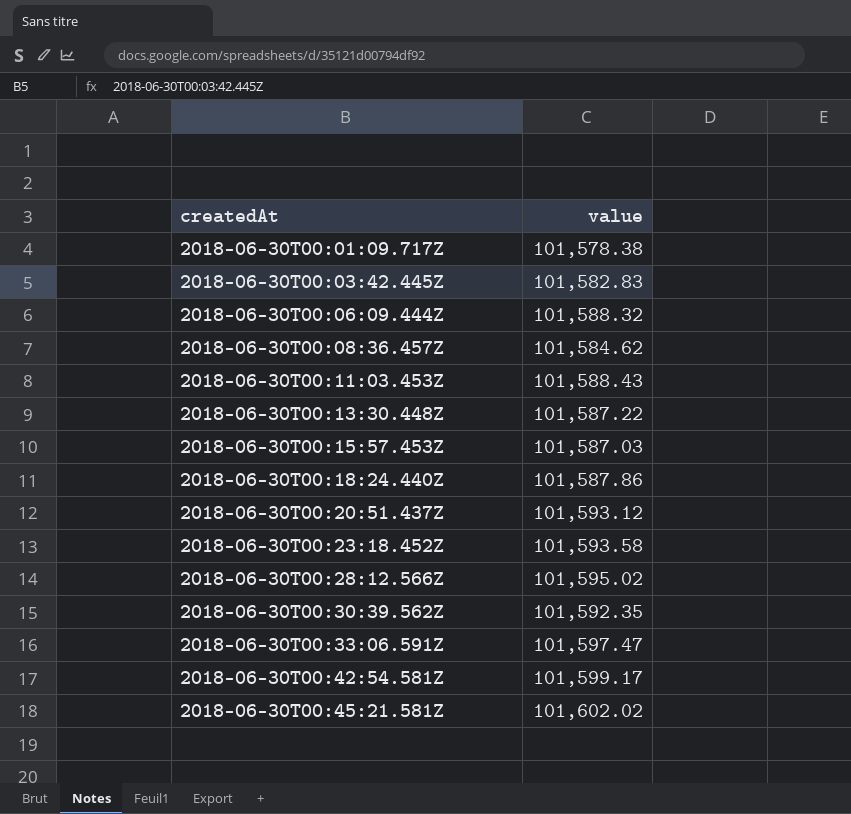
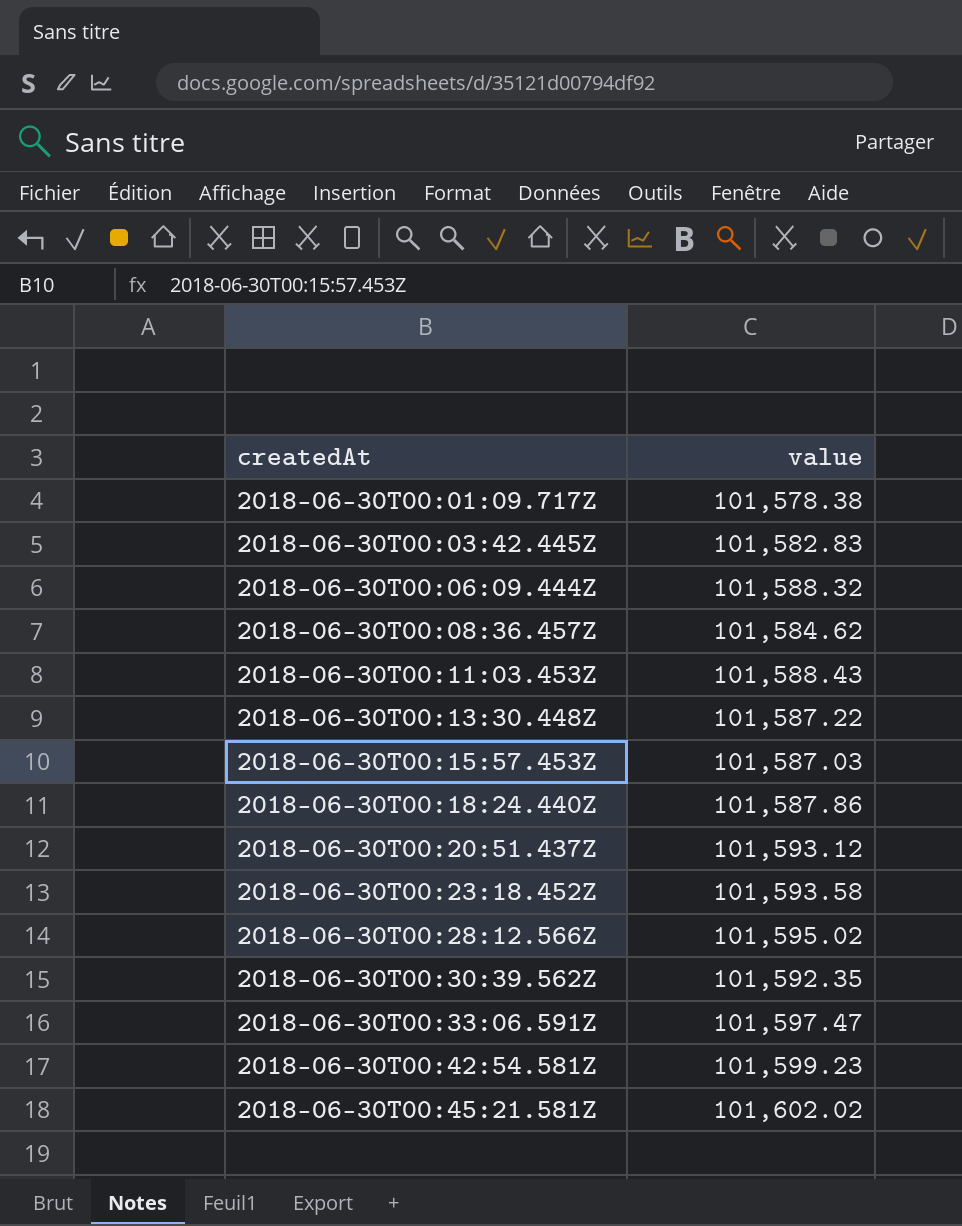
2018-06-30T00:42:54.581Z | value: 101,599.17 -> 101,599.23

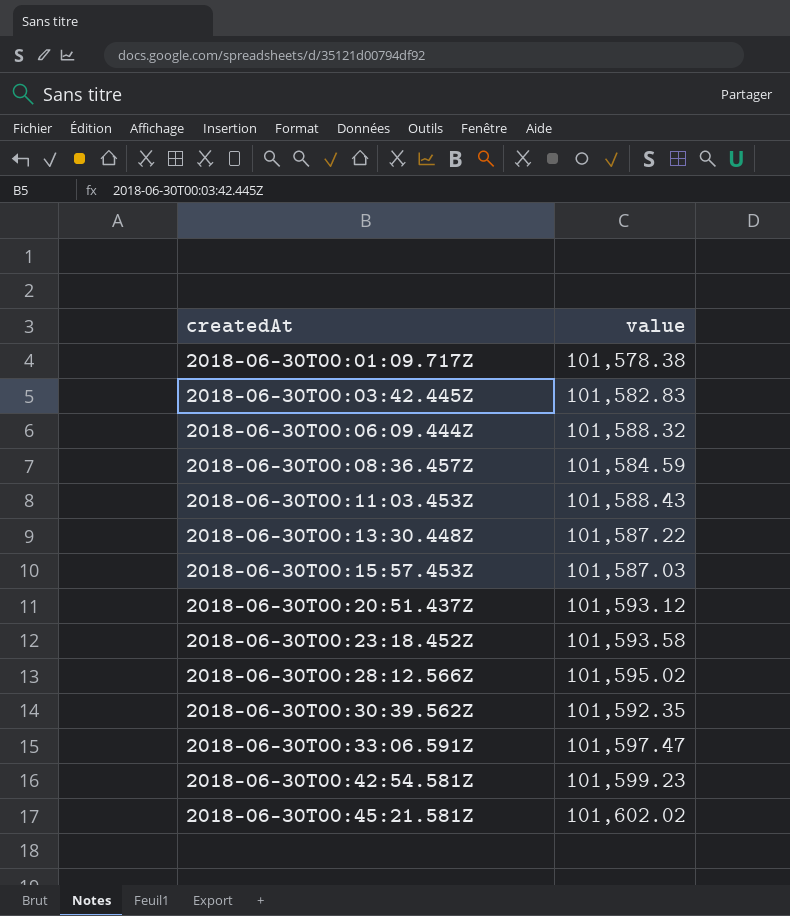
row 2018-06-30T00:18:24.440Z: 101,587.86 -> none
2018-06-30T00:08:36.457Z | value: 101,584.62 -> 101,584.59

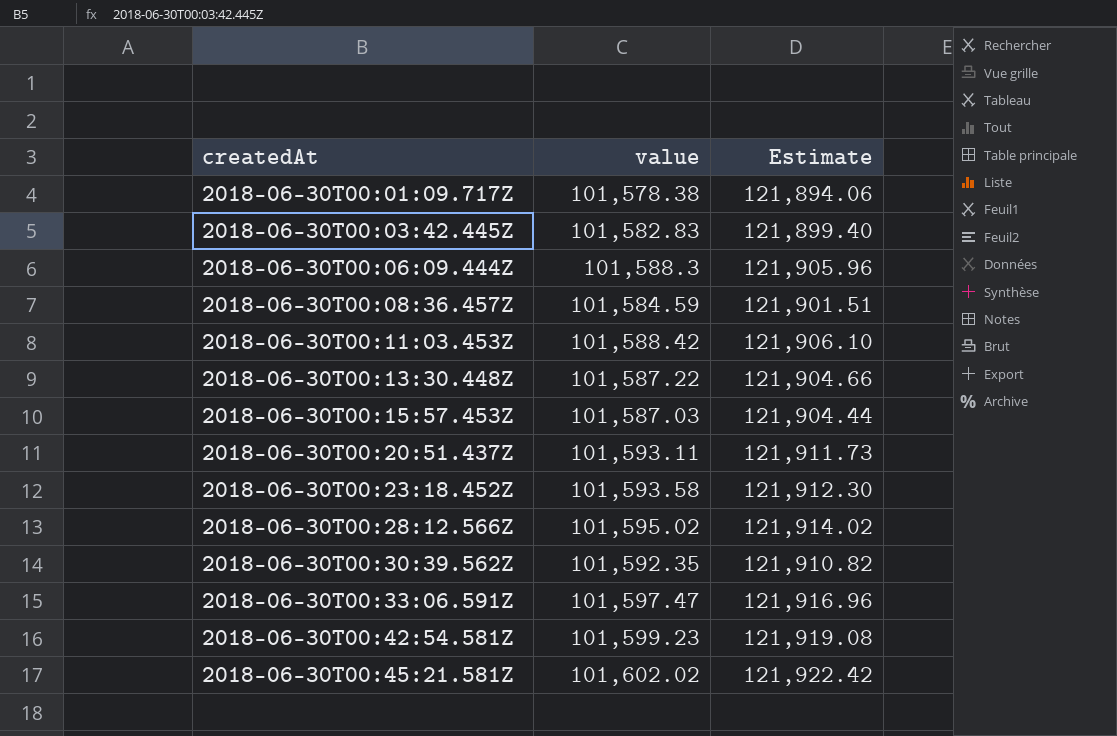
column Estimate | formula: none -> [value] * 1.2
2018-06-30T00:06:09.444Z | value: 101,588.32 -> 101,588.3
2018-06-30T00:11:03.453Z | value: 101,588.43 -> 101,588.42
2018-06-30T00:20:51.437Z | value: 101,593.12 -> 101,593.11

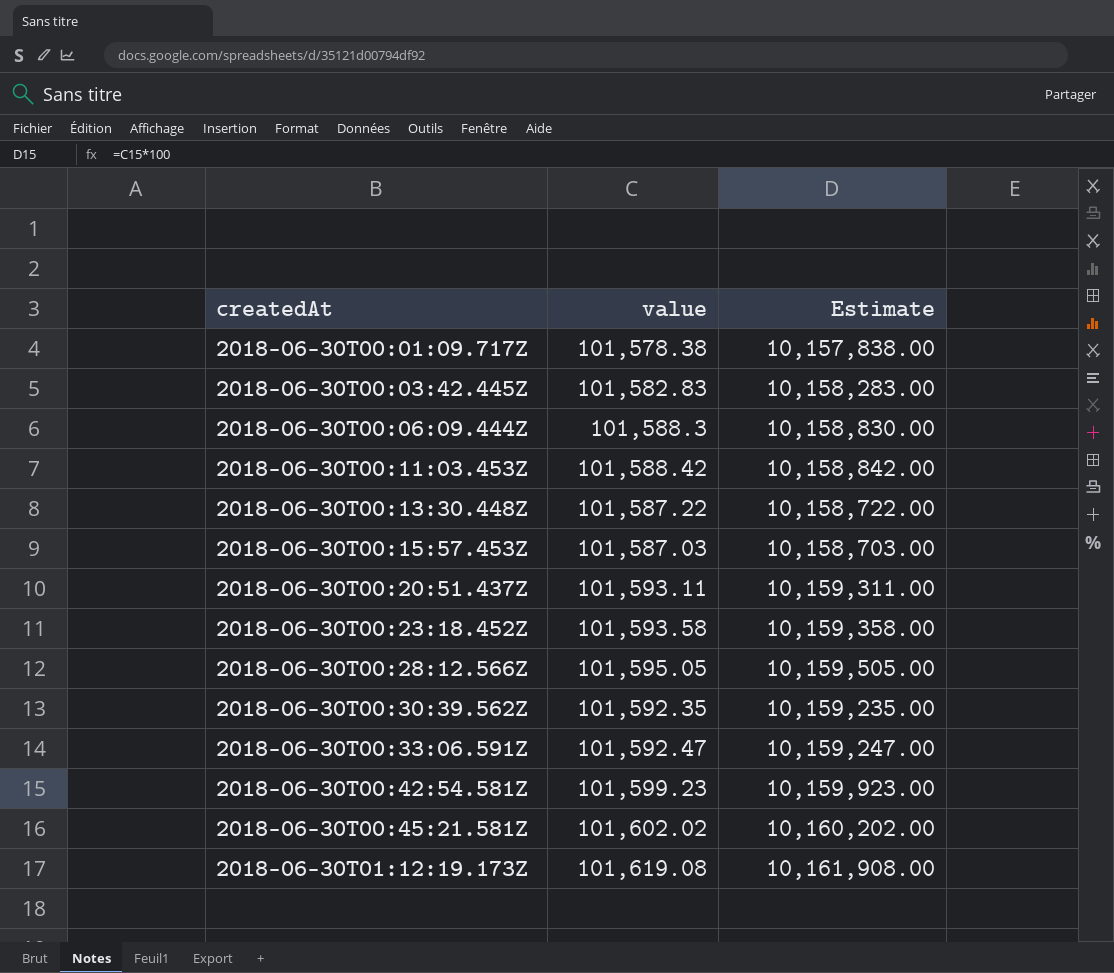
column Estimate | formula: [value] * 1.2 -> [value] * 100
row 2018-06-30T00:08:36.457Z: 101,584.59 | 121,901.51 -> none
2018-06-30T00:28:12.566Z | value: 101,595.02 -> 101,595.05
2018-06-30T00:33:06.591Z | value: 101,597.47 -> 101,592.47
row 2018-06-30T01:12:19.173Z: none -> 101,619.08 | 10,161,908.00

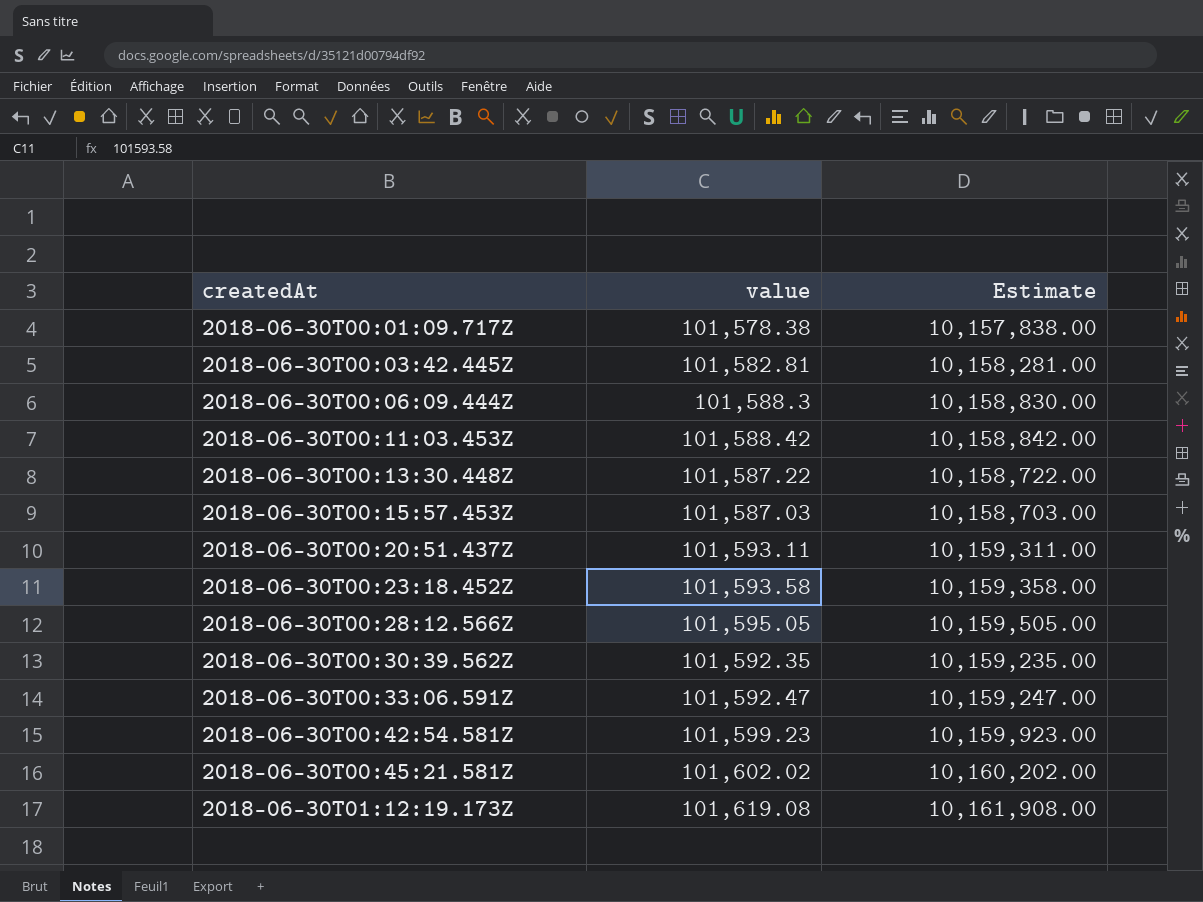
2018-06-30T00:03:42.445Z | value: 101,582.83 -> 101,582.81
2018-06-30T00:03:42.445Z | Estimate: 10,158,283.00 -> 10,158,281.00

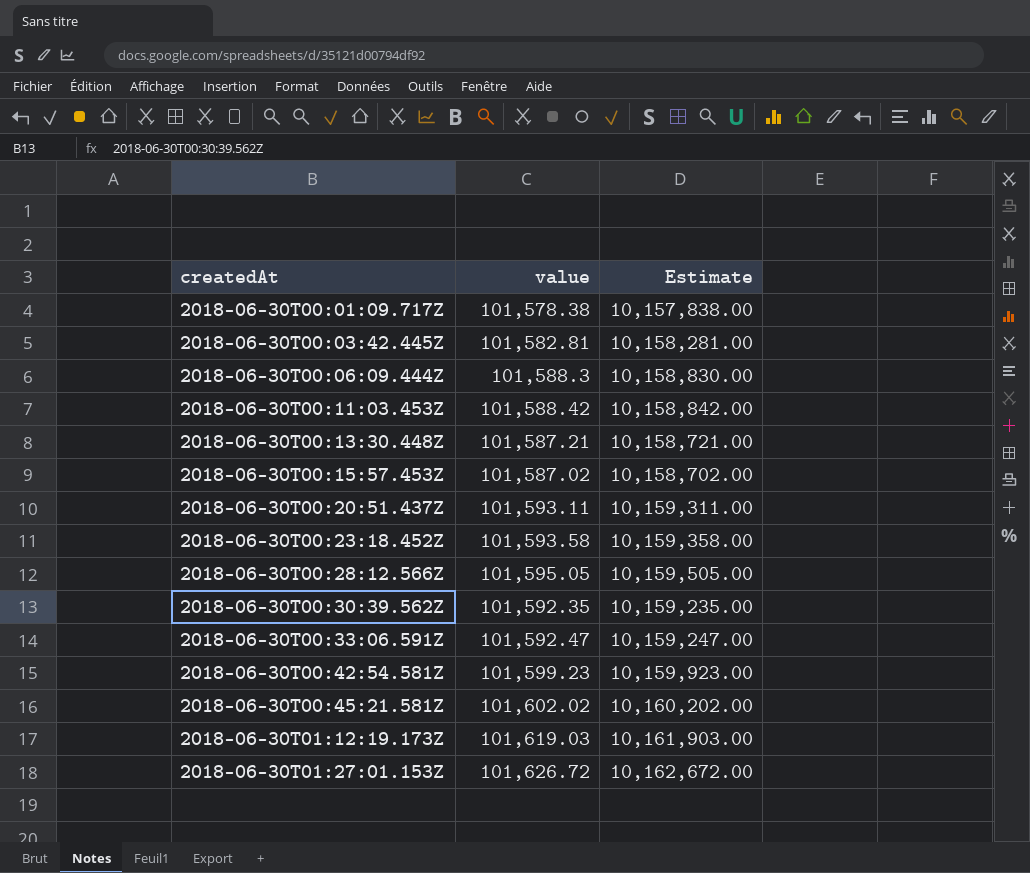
2018-06-30T00:13:30.448Z | value: 101,587.22 -> 101,587.21
2018-06-30T00:13:30.448Z | Estimate: 10,158,722.00 -> 10,158,721.00
2018-06-30T00:15:57.453Z | value: 101,587.03 -> 101,587.02
2018-06-30T00:15:57.453Z | Estimate: 10,158,703.00 -> 10,158,702.00
2018-06-30T01:12:19.173Z | value: 101,619.08 -> 101,619.03
2018-06-30T01:12:19.173Z | Estimate: 10,161,908.00 -> 10,161,903.00
row 2018-06-30T01:27:01.153Z: none -> 101,626.72 | 10,162,672.00

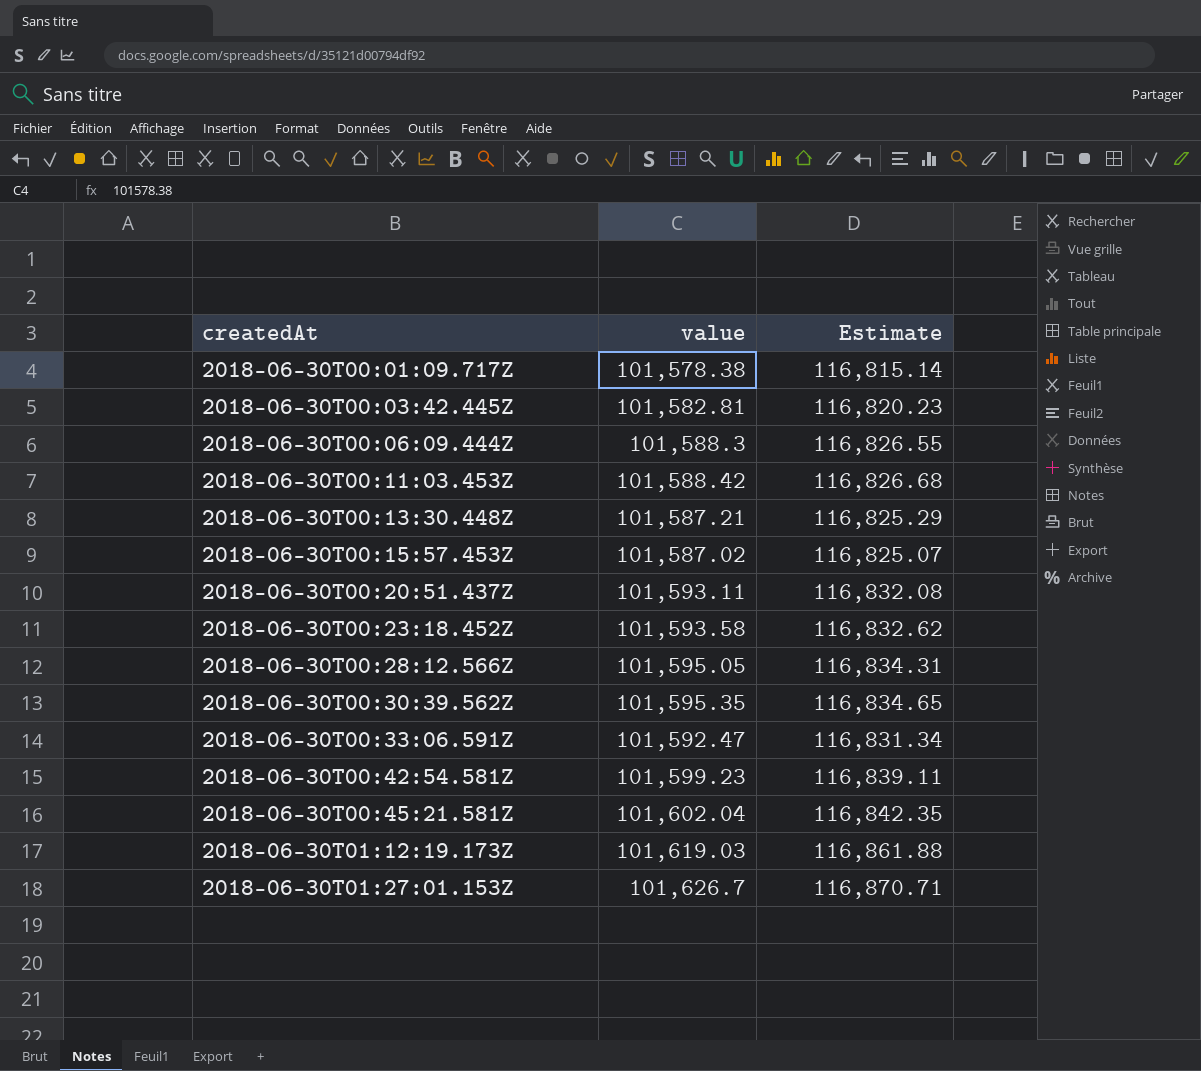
column Estimate | formula: [value] * 100 -> [value] * 1.15
2018-06-30T00:30:39.562Z | value: 101,592.35 -> 101,595.35
2018-06-30T00:45:21.581Z | value: 101,602.02 -> 101,602.04
2018-06-30T01:27:01.153Z | value: 101,626.72 -> 101,626.7

